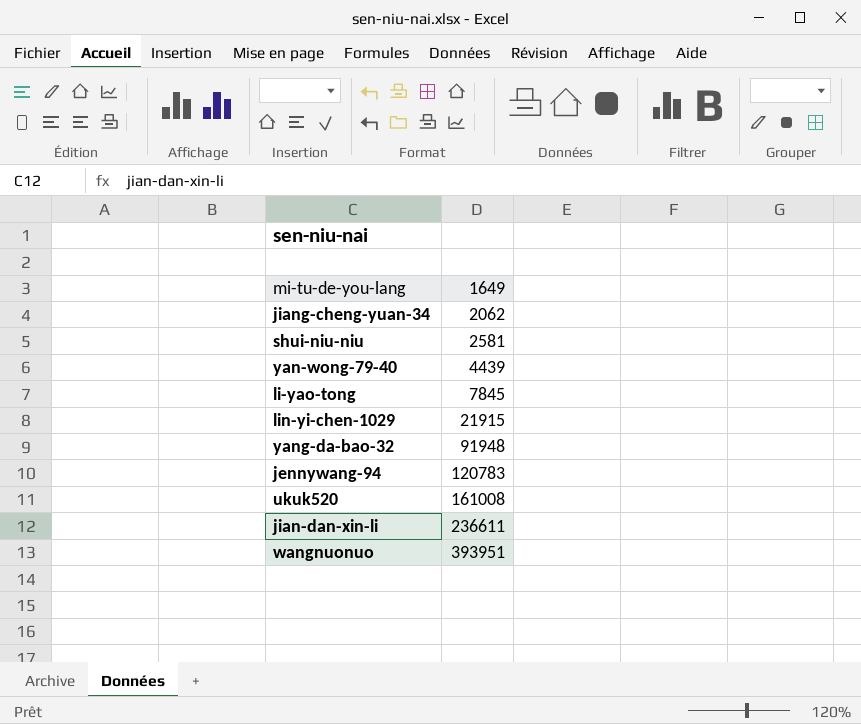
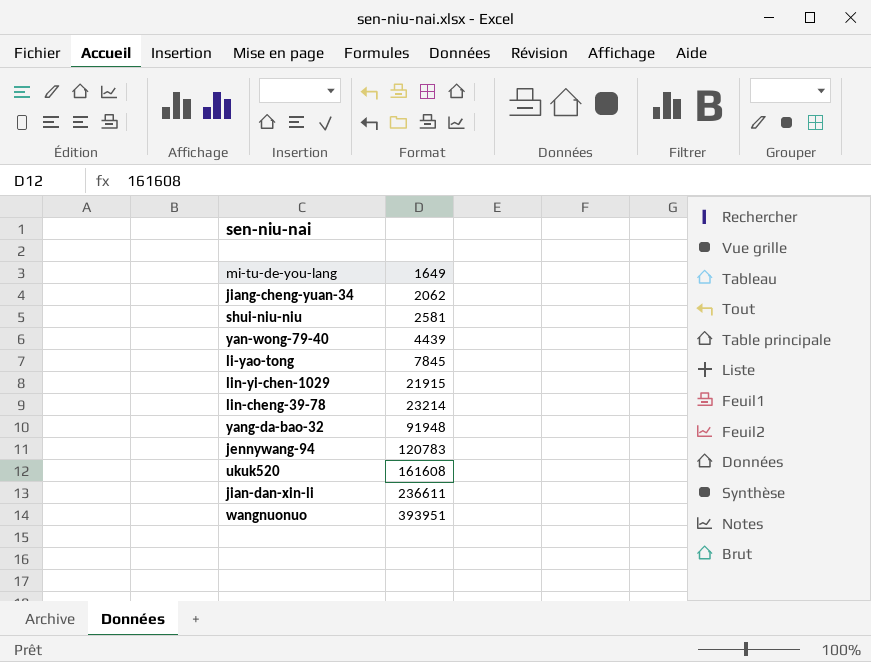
row lin-cheng-39-78: none -> 23214
ukuk520 | 1649: 161008 -> 161608

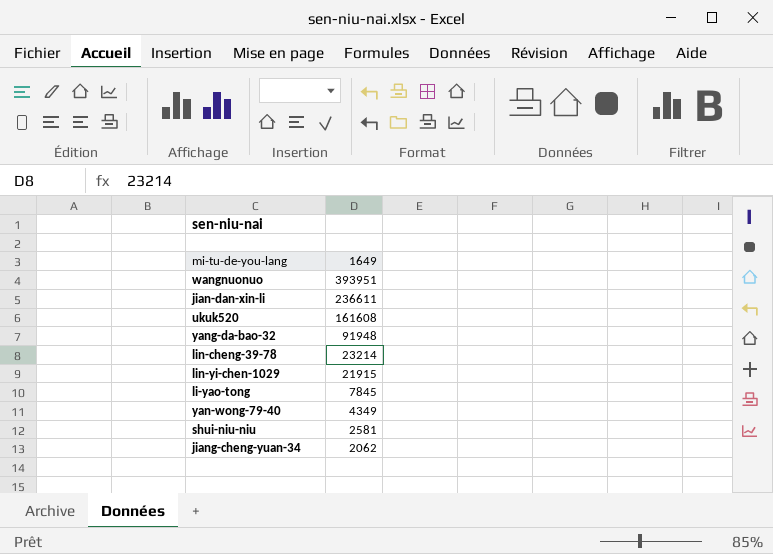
row order: 1649 ascending -> 1649 descending
row jennywang-94: 120783 -> none
yan-wong-79-40 | 1649: 4439 -> 4349

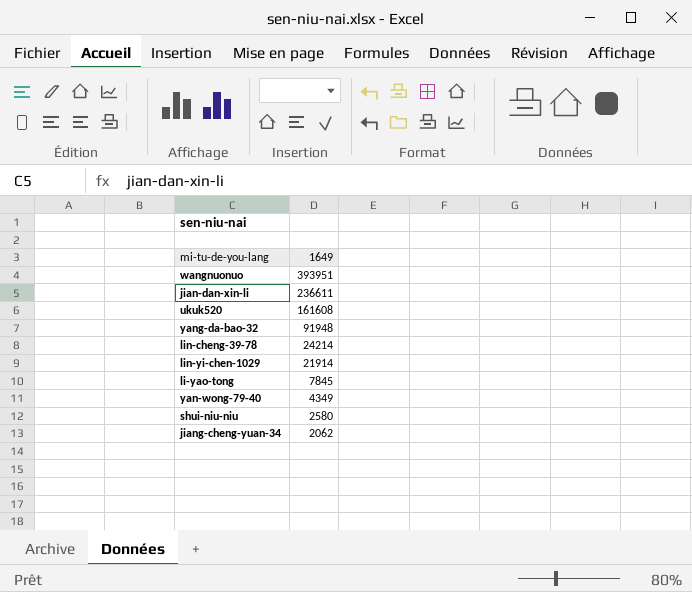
lin-cheng-39-78 | 1649: 23214 -> 24214
lin-yi-chen-1029 | 1649: 21915 -> 21914
shui-niu-niu | 1649: 2581 -> 2580

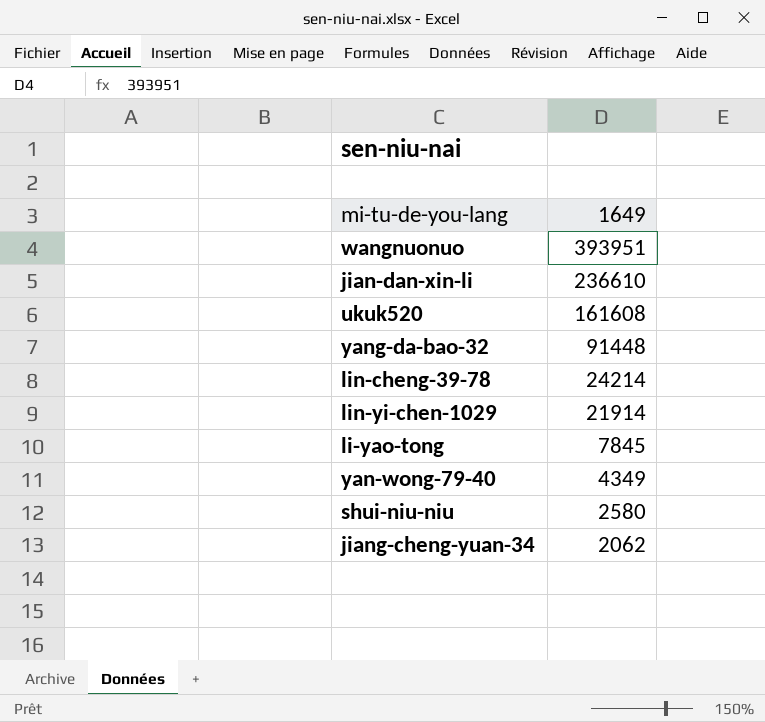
jian-dan-xin-li | 1649: 236611 -> 236610
yang-da-bao-32 | 1649: 91948 -> 91448

